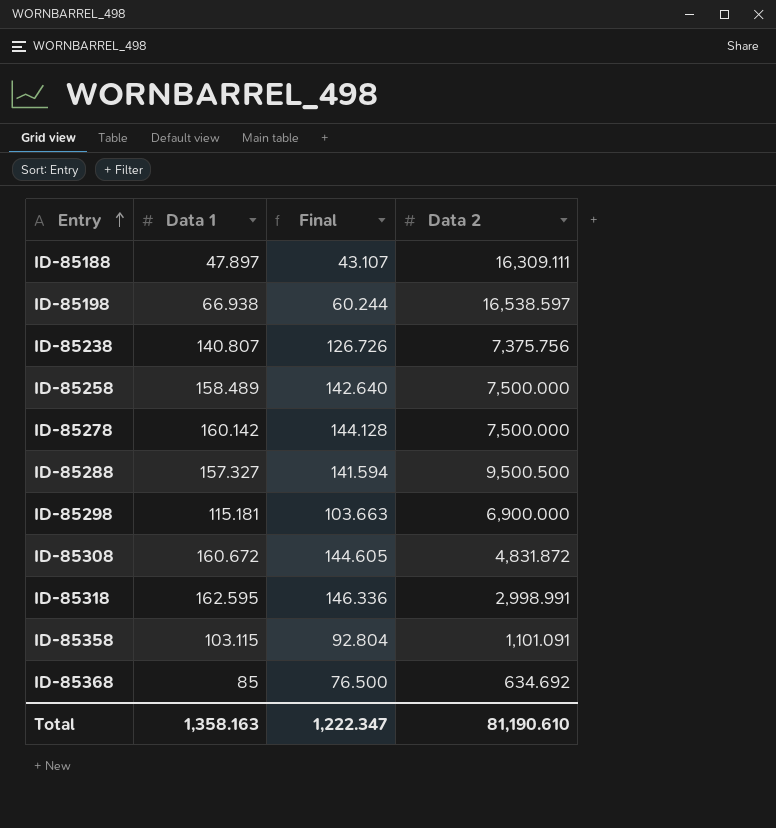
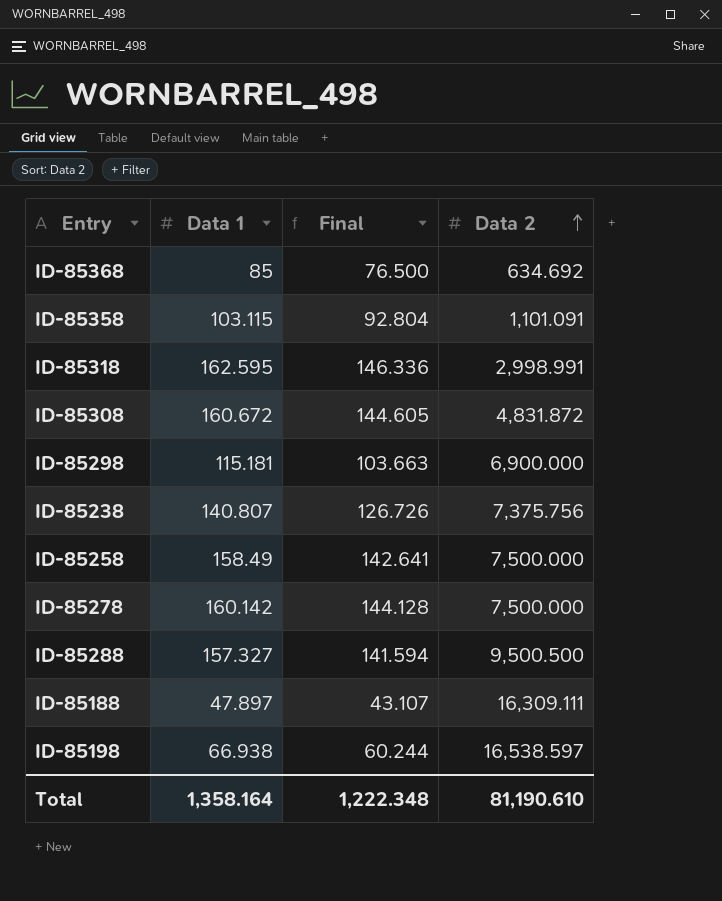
row order: Entry ascending -> Data 2 ascending
ID-85258 | Data 1: 158.489 -> 158.49
ID-85258 | Final: 142.640 -> 142.641
Total | Data 1: 1,358.163 -> 1,358.164
Total | Final: 1,222.347 -> 1,222.348

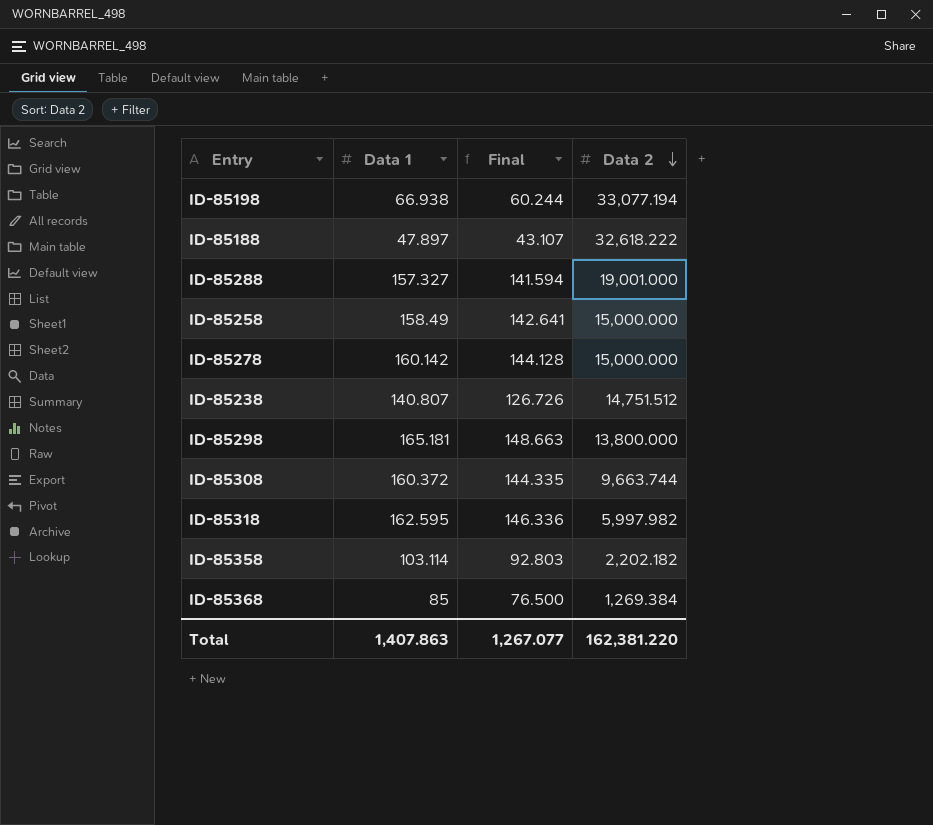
row order: Data 2 ascending -> Data 2 descending
ID-85198 | Data 2: 16,538.597 -> 33,077.194
ID-85188 | Data 2: 16,309.111 -> 32,618.222
ID-85288 | Data 2: 9,500.500 -> 19,001.000
ID-85258 | Data 2: 7,500.000 -> 15,000.000
ID-85278 | Data 2: 7,500.000 -> 15,000.000
ID-85238 | Data 2: 7,375.756 -> 14,751.512
ID-85298 | Data 1: 115.181 -> 165.181
ID-85298 | Final: 103.663 -> 148.663
ID-85298 | Data 2: 6,900.000 -> 13,800.000
ID-85308 | Data 1: 160.672 -> 160.372
ID-85308 | Final: 144.605 -> 144.335
ID-85308 | Data 2: 4,831.872 -> 9,663.744
ID-85318 | Data 2: 2,998.991 -> 5,997.982
ID-85358 | Data 1: 103.115 -> 103.114
ID-85358 | Final: 92.804 -> 92.803
ID-85358 | Data 2: 1,101.091 -> 2,202.182
ID-85368 | Data 2: 634.692 -> 1,269.384
Total | Data 1: 1,358.164 -> 1,407.863
Total | Final: 1,222.348 -> 1,267.077
Total | Data 2: 81,190.610 -> 162,381.220

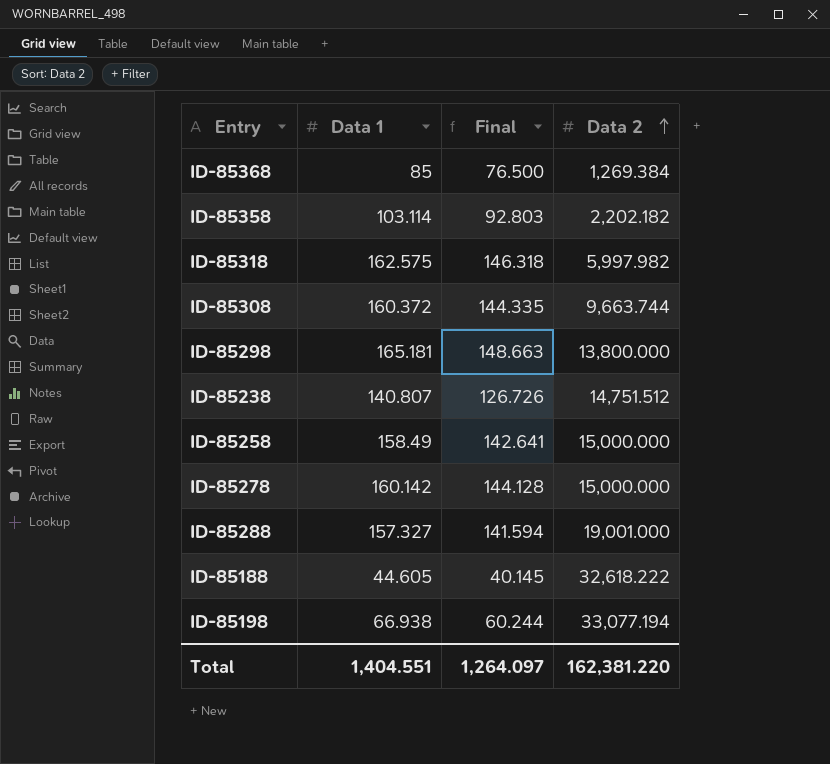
row order: Data 2 descending -> Data 2 ascending
ID-85318 | Data 1: 162.595 -> 162.575
ID-85318 | Final: 146.336 -> 146.318
ID-85188 | Data 1: 47.897 -> 44.605
ID-85188 | Final: 43.107 -> 40.145
Total | Data 1: 1,407.863 -> 1,404.551
Total | Final: 1,267.077 -> 1,264.097

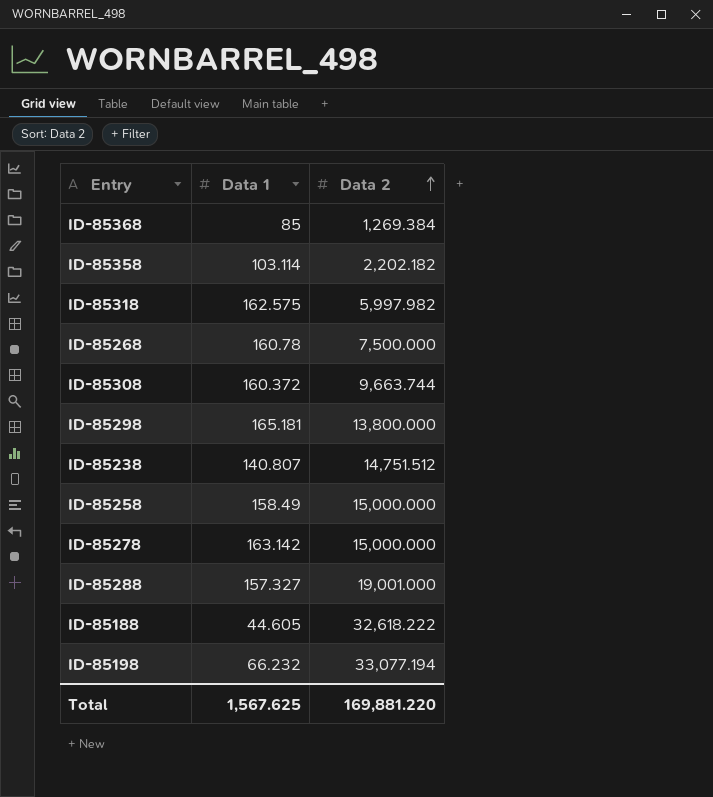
column Final | formula: [Data 1] * 0.9 -> none
row ID-85268: none -> 160.78 | 7,500.000
ID-85278 | Data 1: 160.142 -> 163.142
ID-85198 | Data 1: 66.938 -> 66.232
Total | Data 1: 1,404.551 -> 1,567.625
Total | Data 2: 162,381.220 -> 169,881.220

